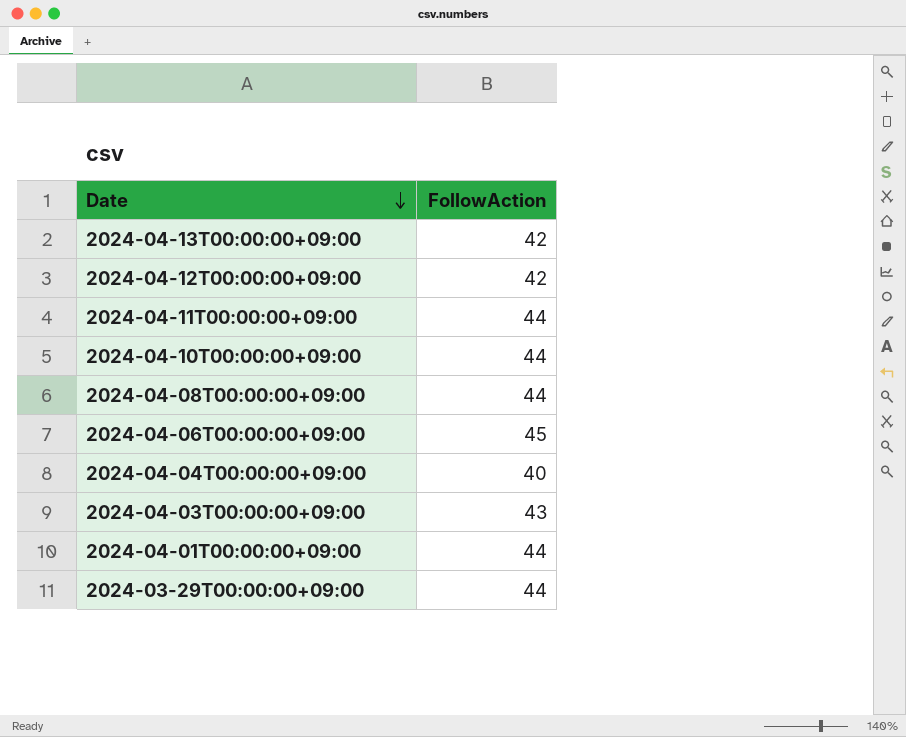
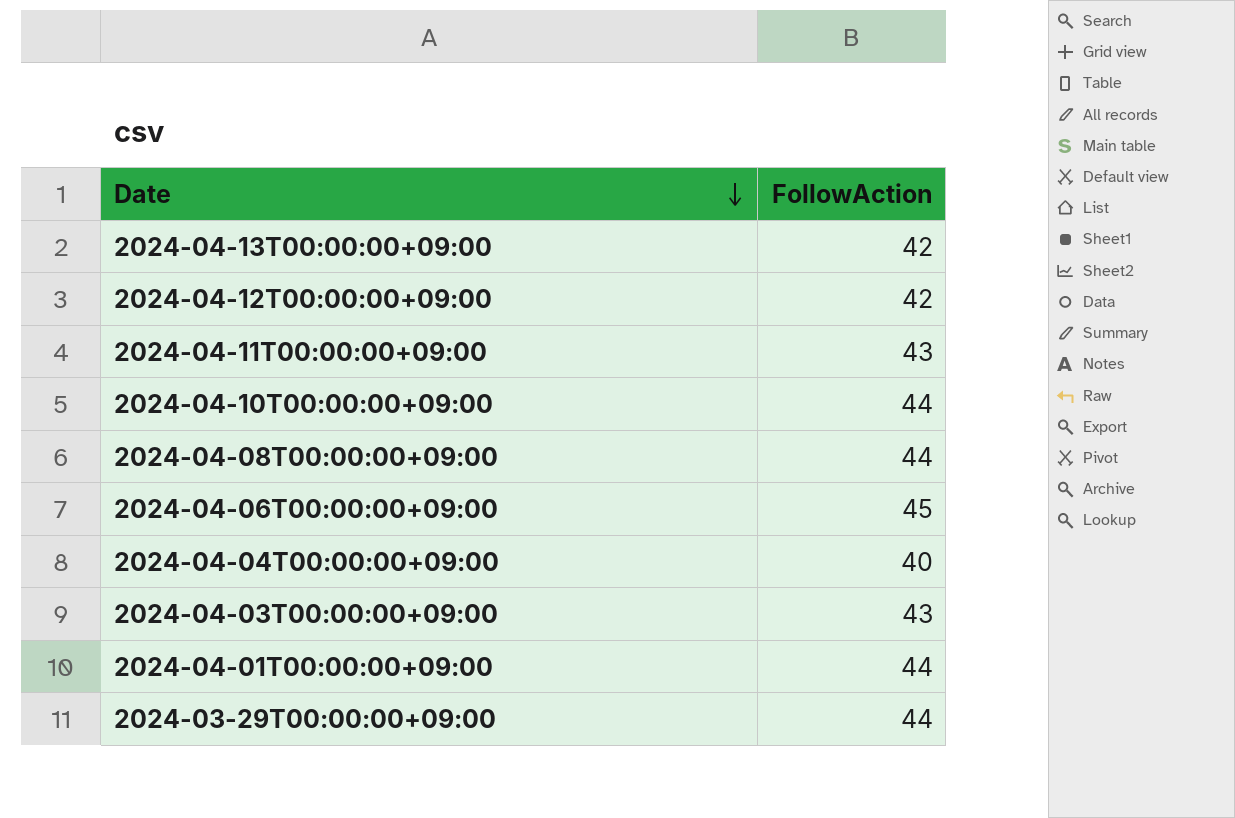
2024-04-11T00:00:00+09:00 | FollowAction: 44 -> 43

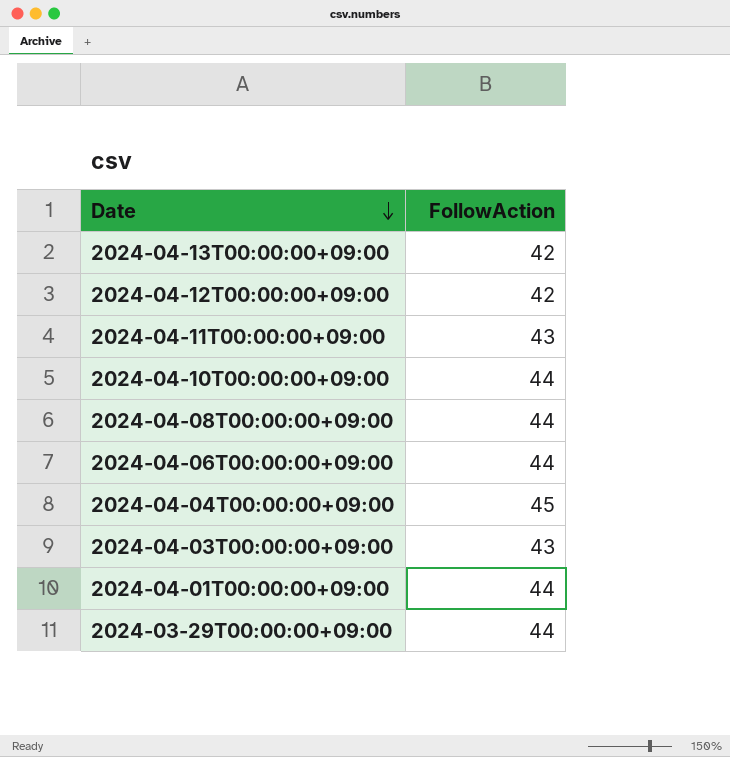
2024-04-06T00:00:00+09:00 | FollowAction: 45 -> 44
2024-04-04T00:00:00+09:00 | FollowAction: 40 -> 45

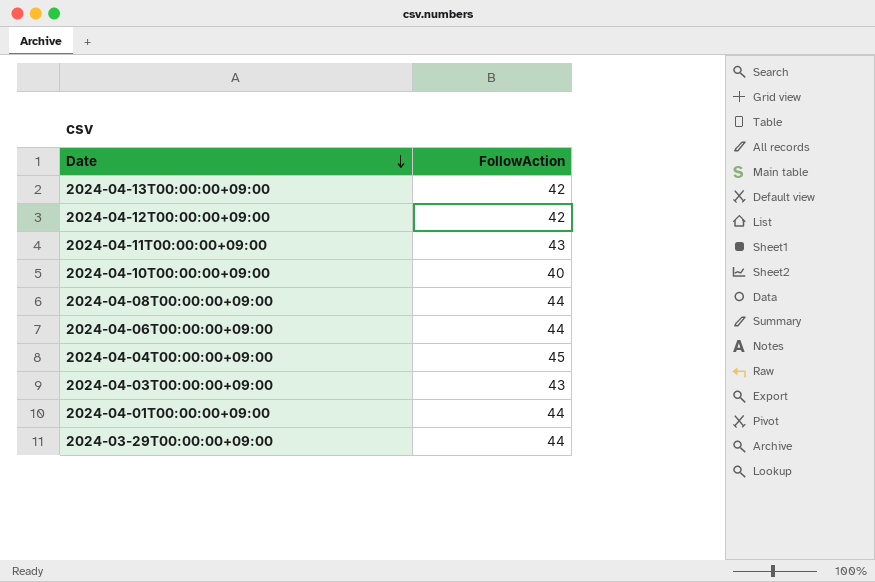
2024-04-10T00:00:00+09:00 | FollowAction: 44 -> 40

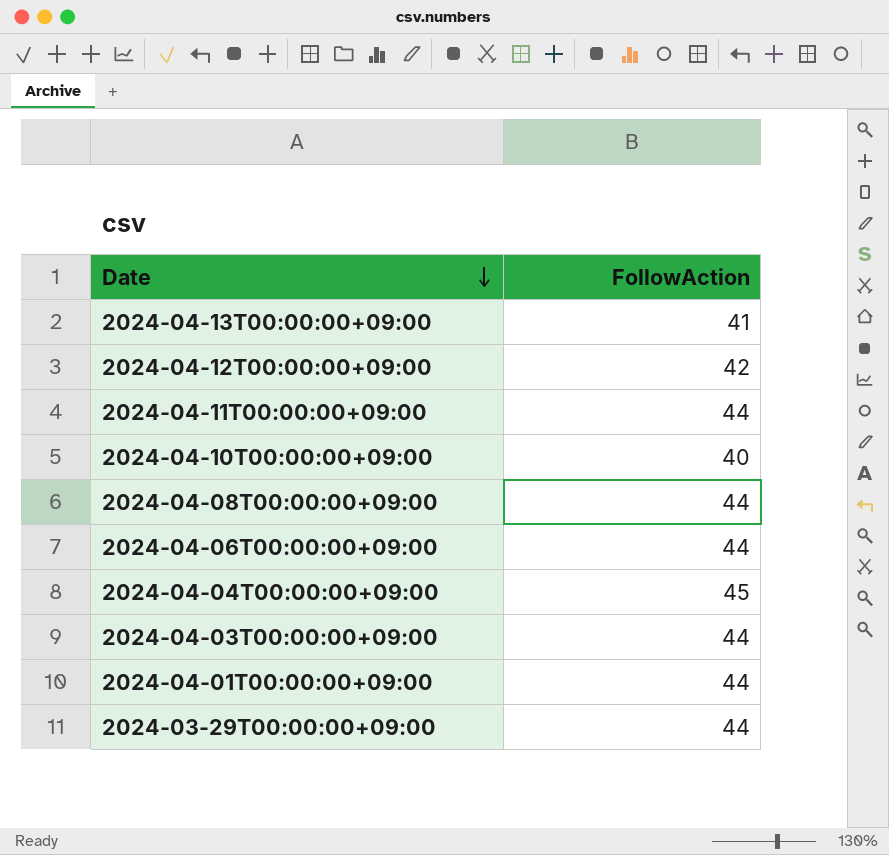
2024-04-13T00:00:00+09:00 | FollowAction: 42 -> 41
2024-04-11T00:00:00+09:00 | FollowAction: 43 -> 44
2024-04-03T00:00:00+09:00 | FollowAction: 43 -> 44

